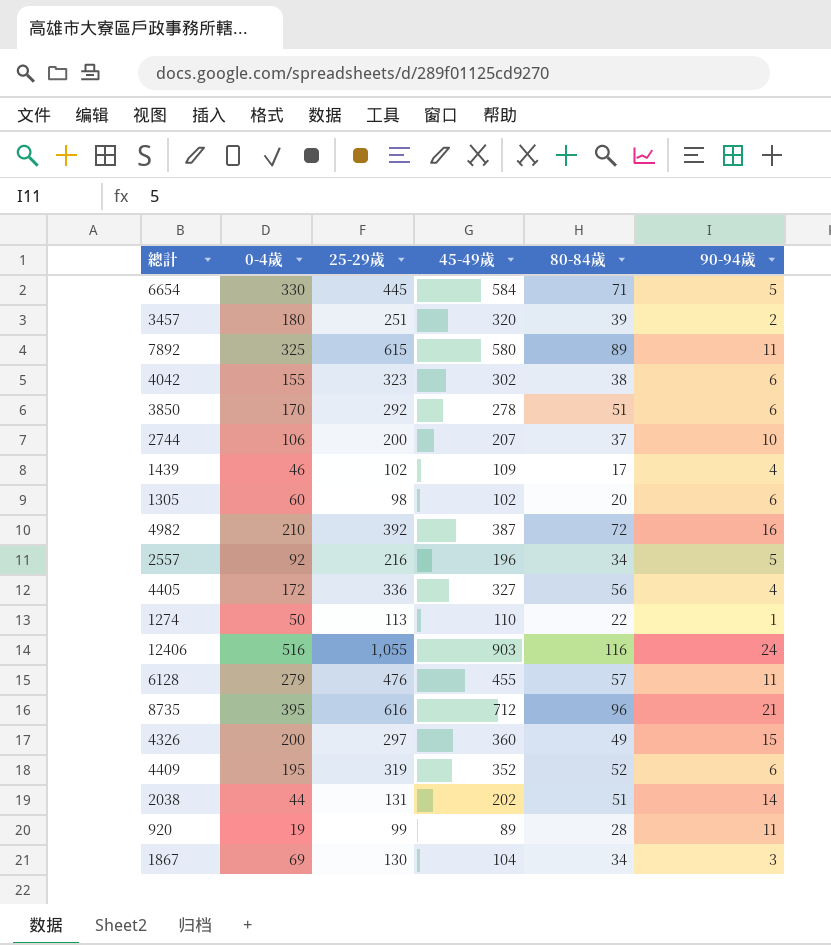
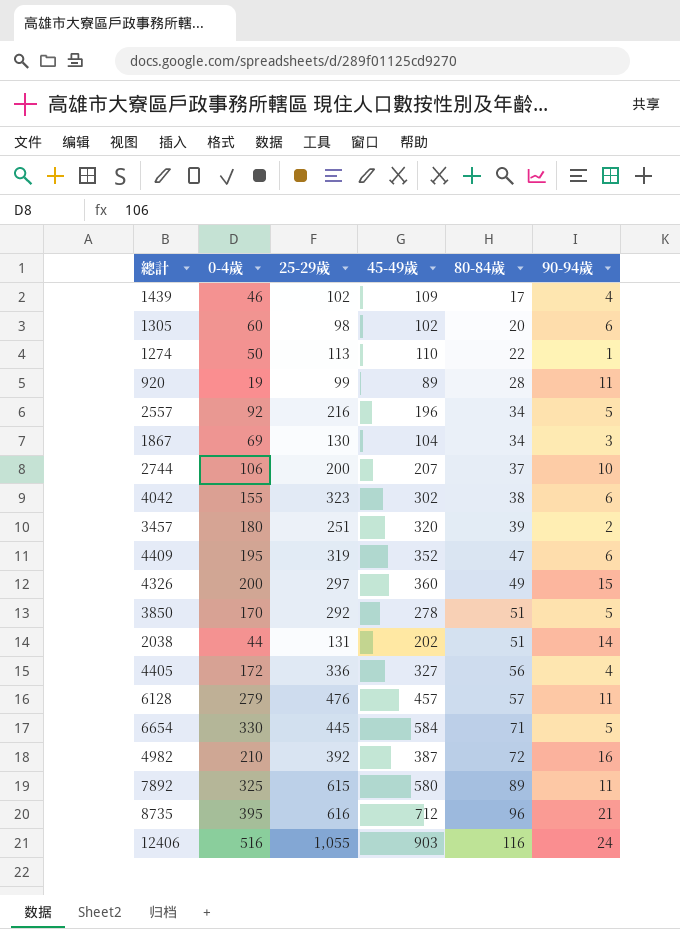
row order: none -> 80-84歲 ascending
4409 | 80-84歲: 52 -> 47
3850 | 90-94歲: 6 -> 5
6128 | 45-49歲: 455 -> 457

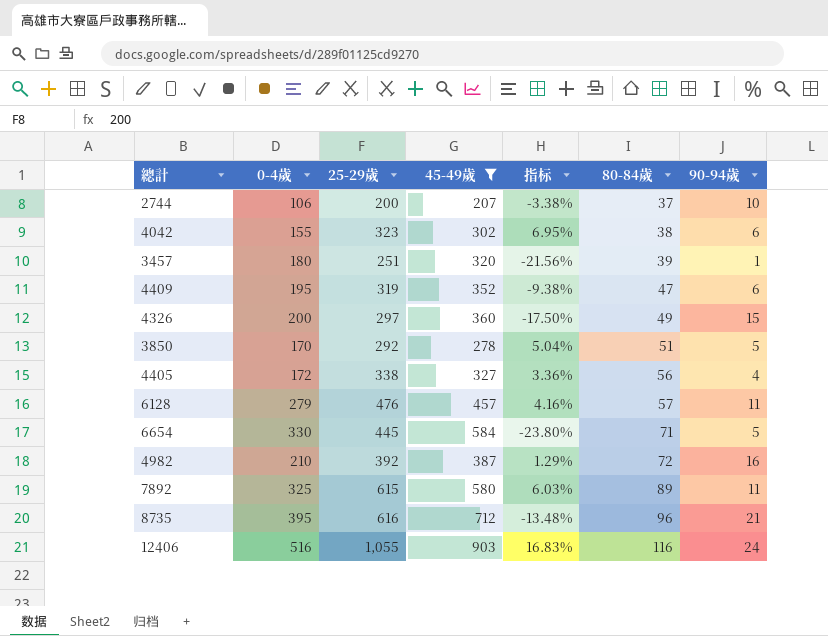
filter: none -> 45-49歲 >= 207
column 指标 | formula: none -> ([25-29歲] - [45-49歲]) / [45-49歲]
3457 | 90-94歲: 2 -> 1
4405 | 25-29歲: 336 -> 338

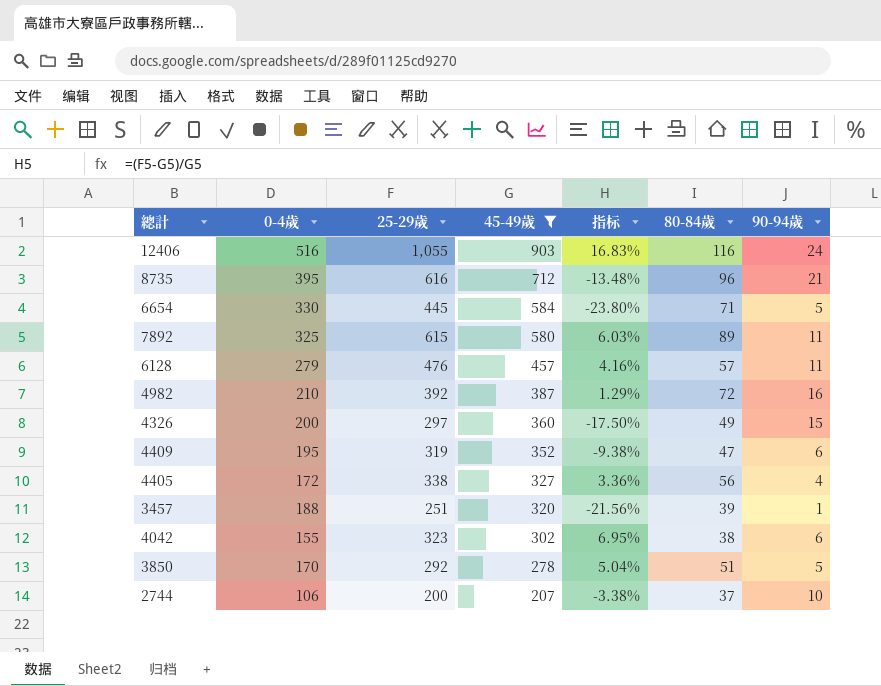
row order: 80-84歲 ascending -> 45-49歲 descending
3457 | 0-4歲: 180 -> 188

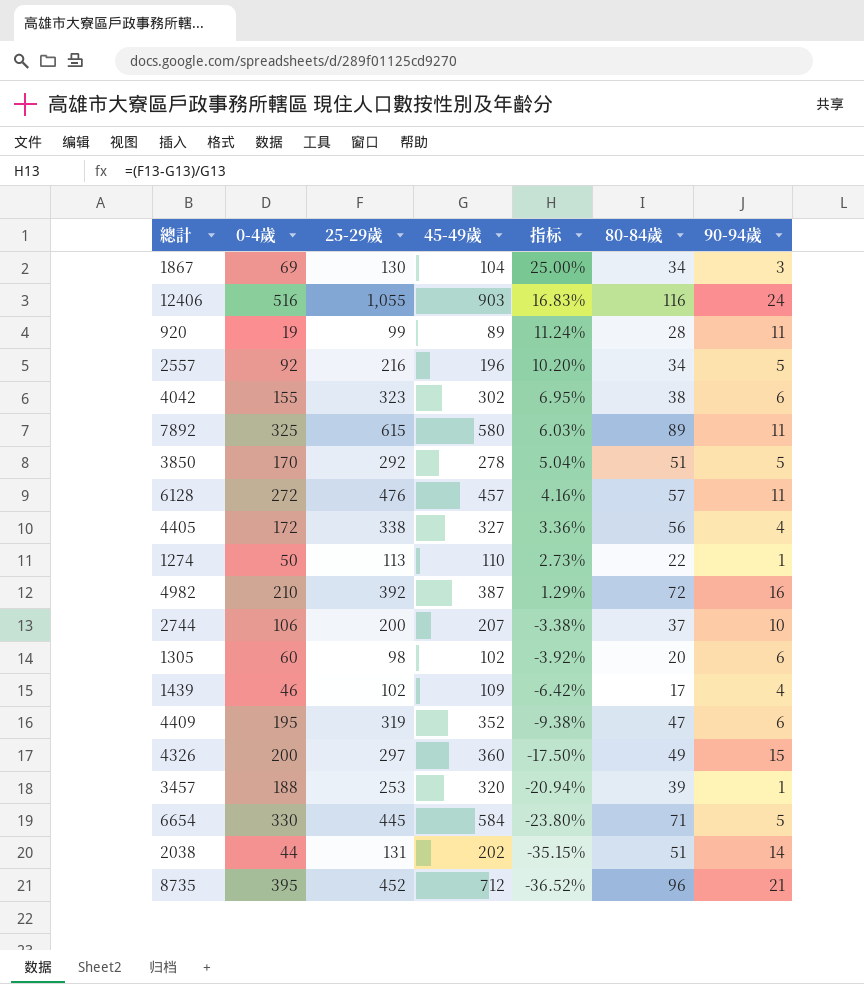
filter: 45-49歲 >= 207 -> none
row order: 45-49歲 descending -> 指标 descending
6128 | 0-4歲: 279 -> 272
3457 | 25-29歲: 251 -> 253
3457 | 指标: -21.56% -> -20.94%
8735 | 25-29歲: 616 -> 452
8735 | 指标: -13.48% -> -36.52%

